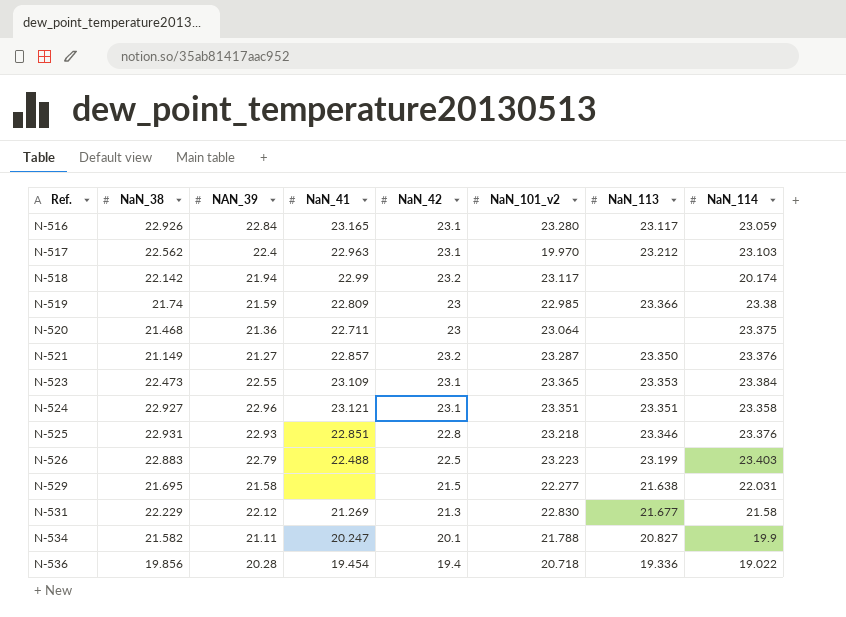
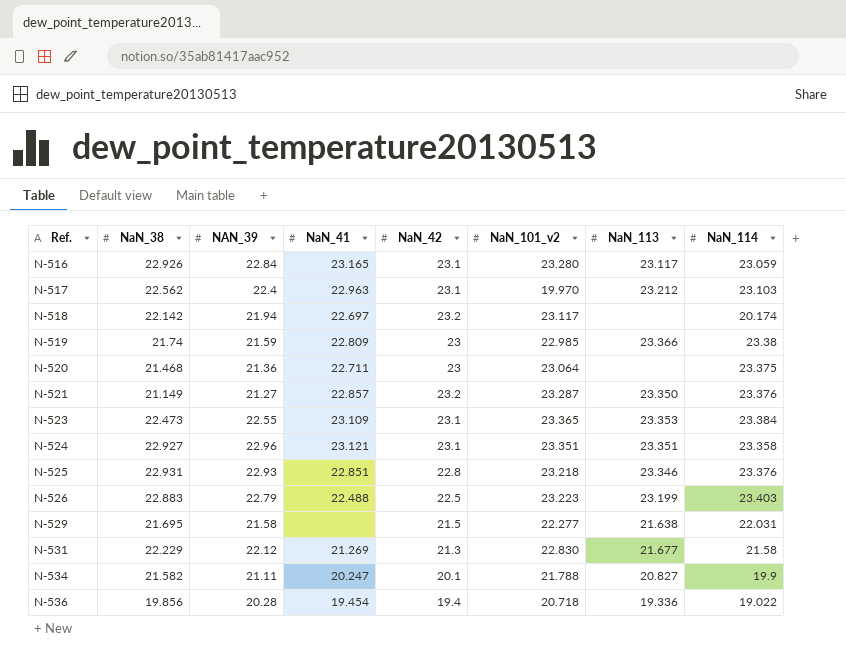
N-518 | NaN_41: 22.99 -> 22.697

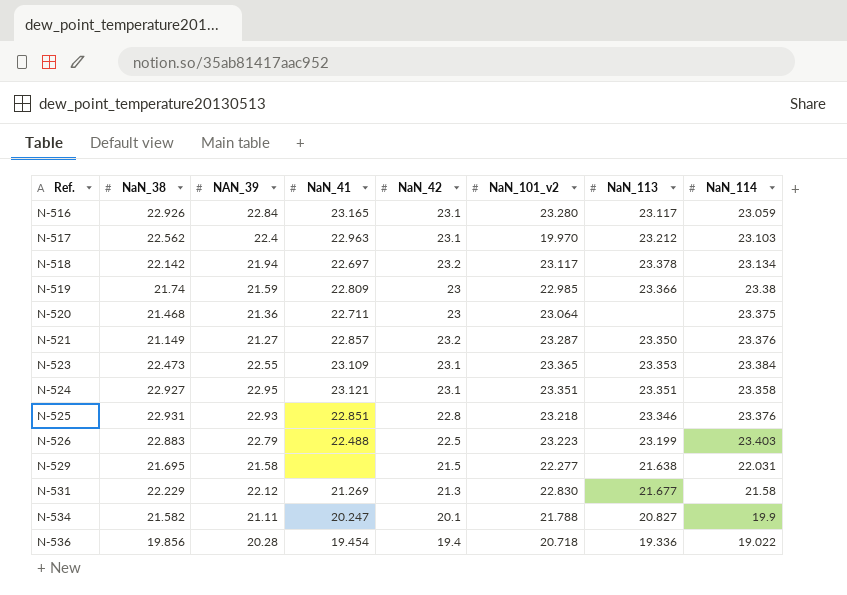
N-518 | NaN_113: none -> 23.378
N-518 | NaN_114: 20.174 -> 23.134
N-524 | NAN_39: 22.96 -> 22.95

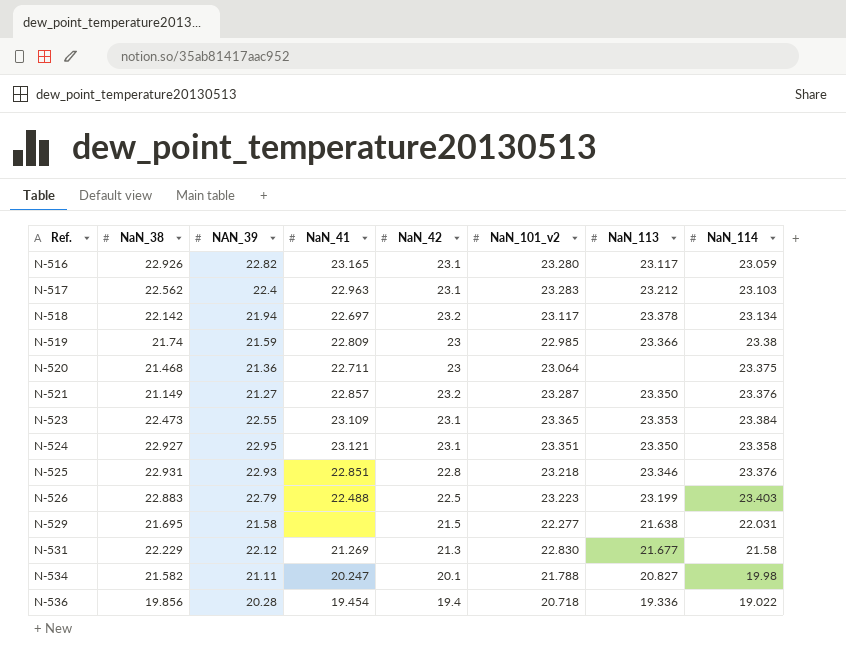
N-516 | NAN_39: 22.84 -> 22.82
N-517 | NaN_101_v2: 19.970 -> 23.283
N-524 | NaN_113: 23.351 -> 23.350
N-534 | NaN_114: 19.9 -> 19.98

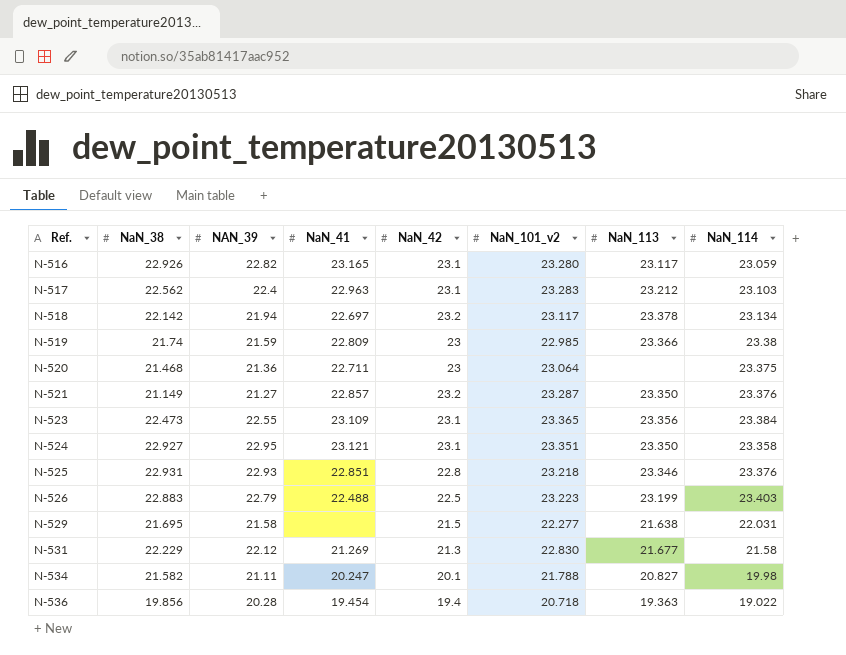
N-523 | NaN_113: 23.353 -> 23.356
N-536 | NaN_113: 19.336 -> 19.363

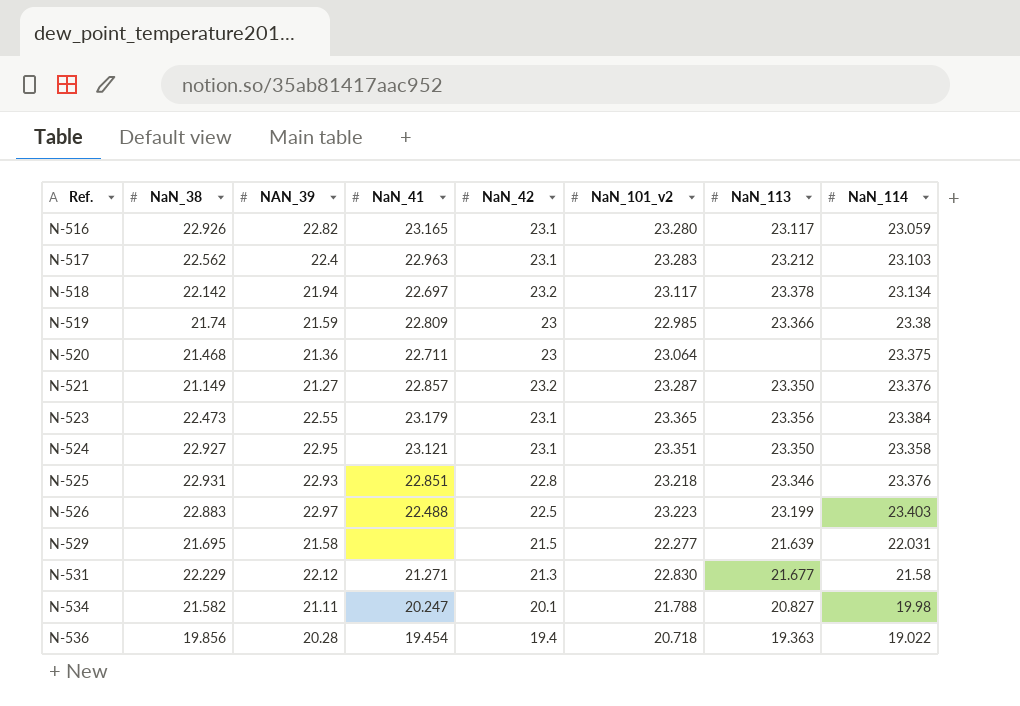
N-523 | NaN_41: 23.109 -> 23.179
N-526 | NAN_39: 22.79 -> 22.97
N-529 | NaN_113: 21.638 -> 21.639
N-531 | NaN_41: 21.269 -> 21.271

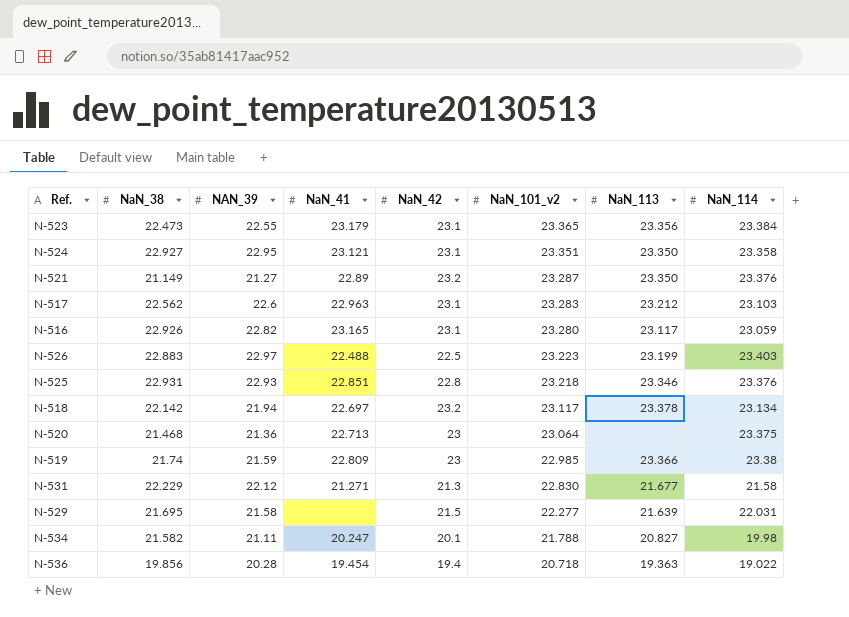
row order: Ref. ascending -> NaN_101_v2 descending
N-521 | NaN_41: 22.857 -> 22.89
N-517 | NAN_39: 22.4 -> 22.6
N-520 | NaN_41: 22.711 -> 22.713

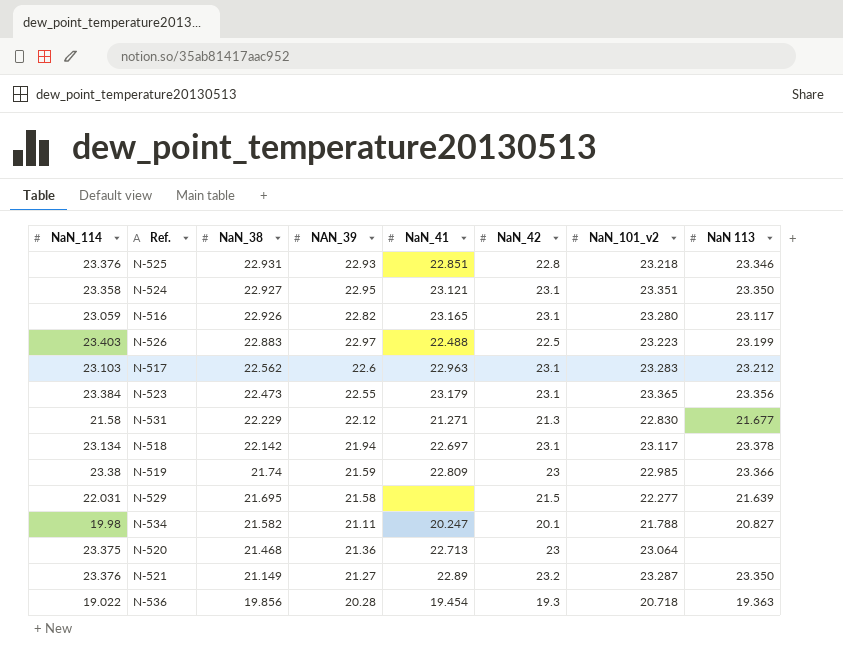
row order: NaN_101_v2 descending -> NaN_38 descending
column NaN_114 | position: 8 -> 1
column name: NaN_113 -> NaN 113
N-518 | NaN_42: 23.2 -> 23.1
N-536 | NaN_42: 19.4 -> 19.3

